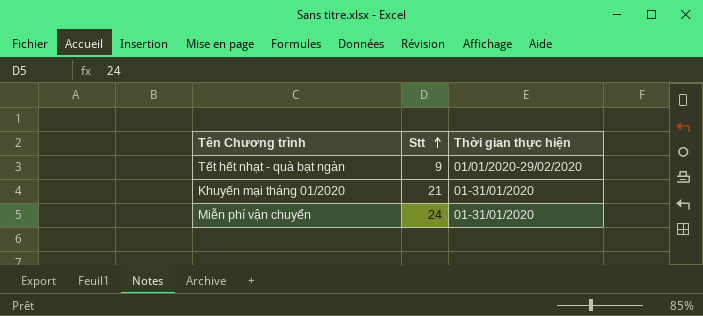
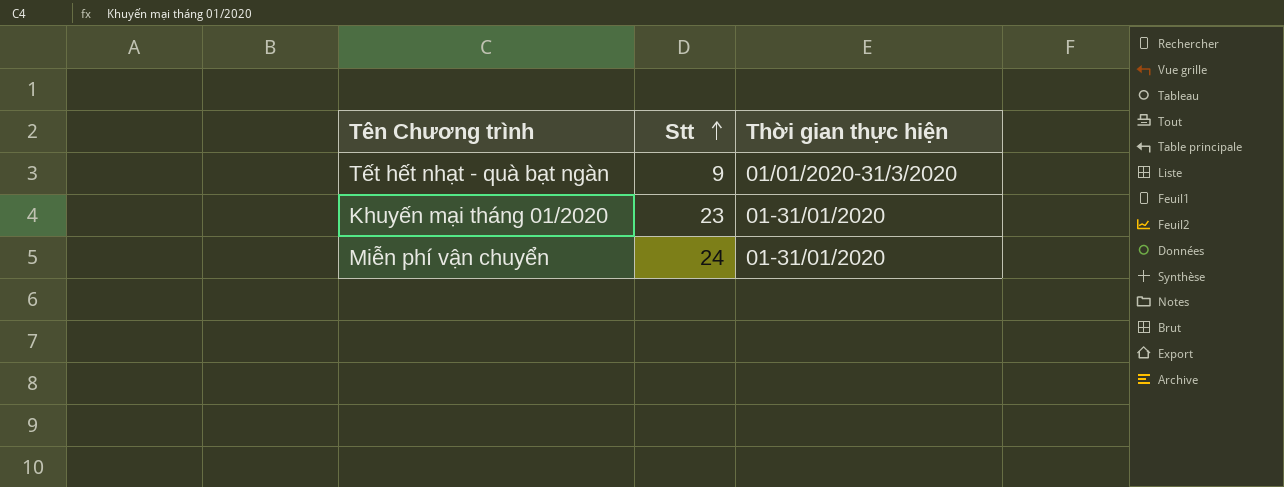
Tết hết nhạt - quà bạt ngàn | Thời gian thực hiện: 01/01/2020-29/02/2020 -> 01/01/2020-31/3/2020
Khuyến mại tháng 01/2020 | Stt: 21 -> 23

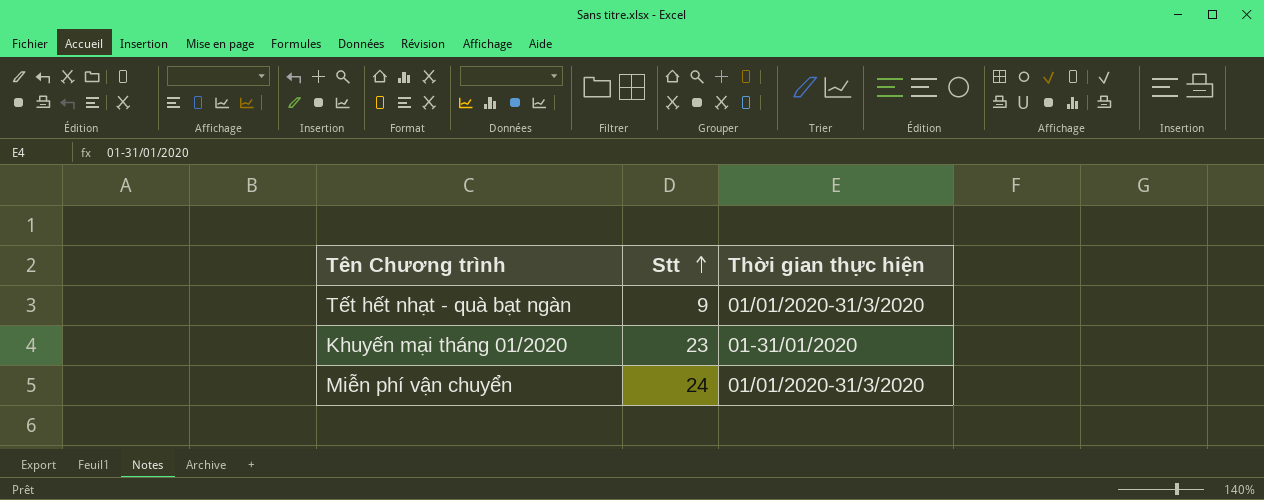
Miễn phí vận chuyển | Thời gian thực hiện: 01-31/01/2020 -> 01/01/2020-31/3/2020

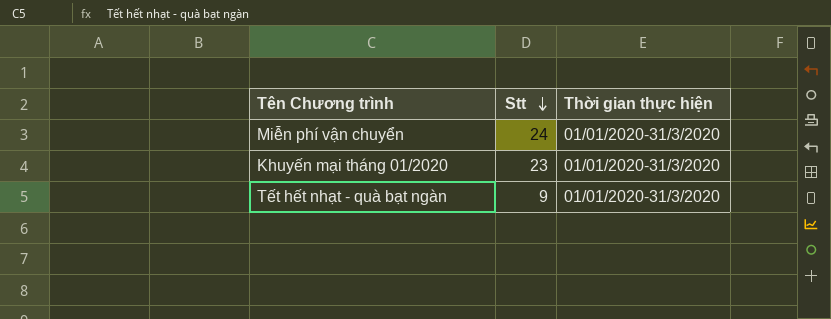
row order: Stt ascending -> Stt descending
Khuyến mại tháng 01/2020 | Thời gian thực hiện: 01-31/01/2020 -> 01/01/2020-31/3/2020

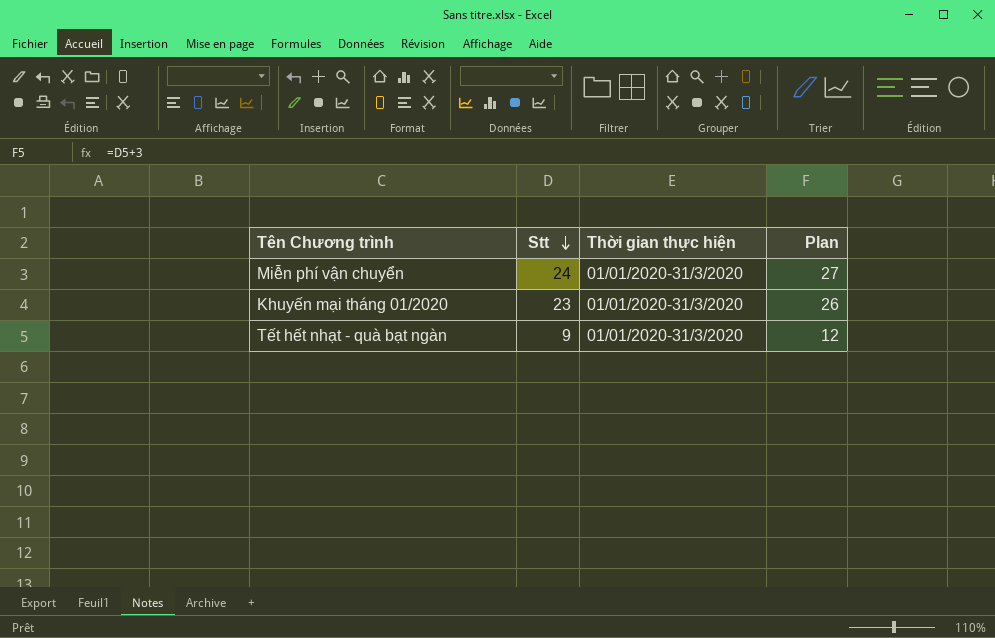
column Plan | formula: none -> [Stt] + 3

